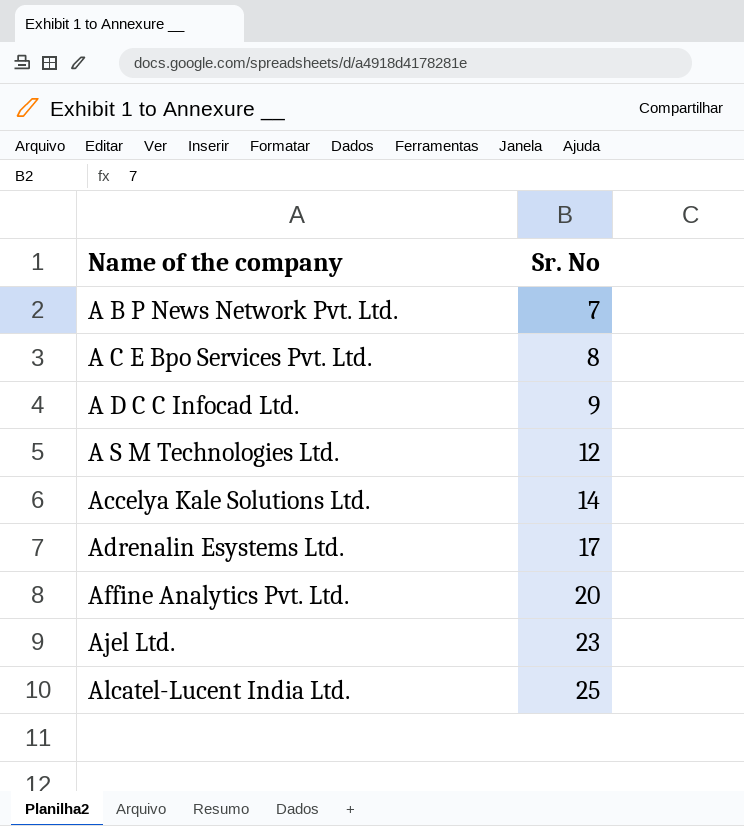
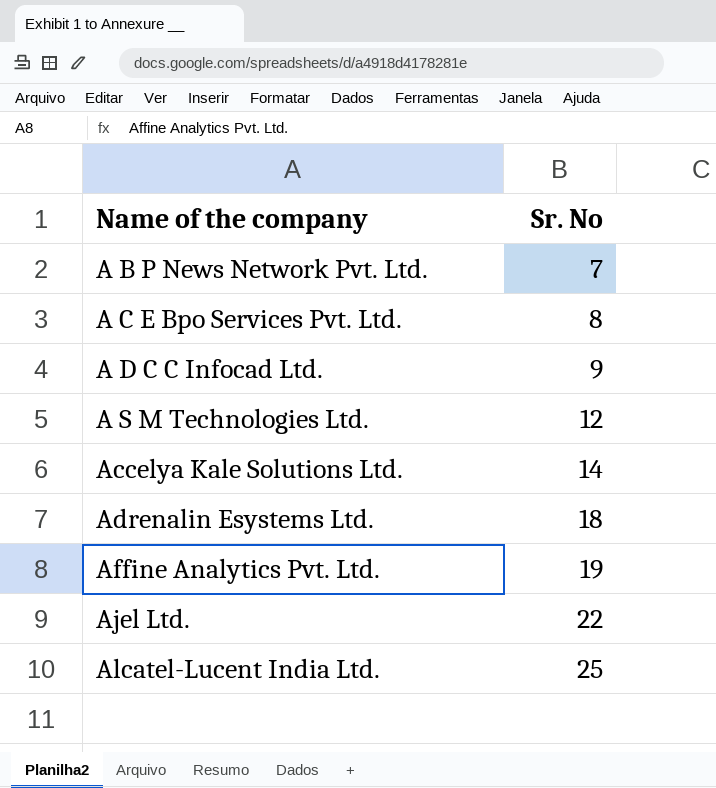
Adrenalin Esystems Ltd. | Sr. No: 17 -> 18
Affine Analytics Pvt. Ltd. | Sr. No: 20 -> 19
Ajel Ltd. | Sr. No: 23 -> 22

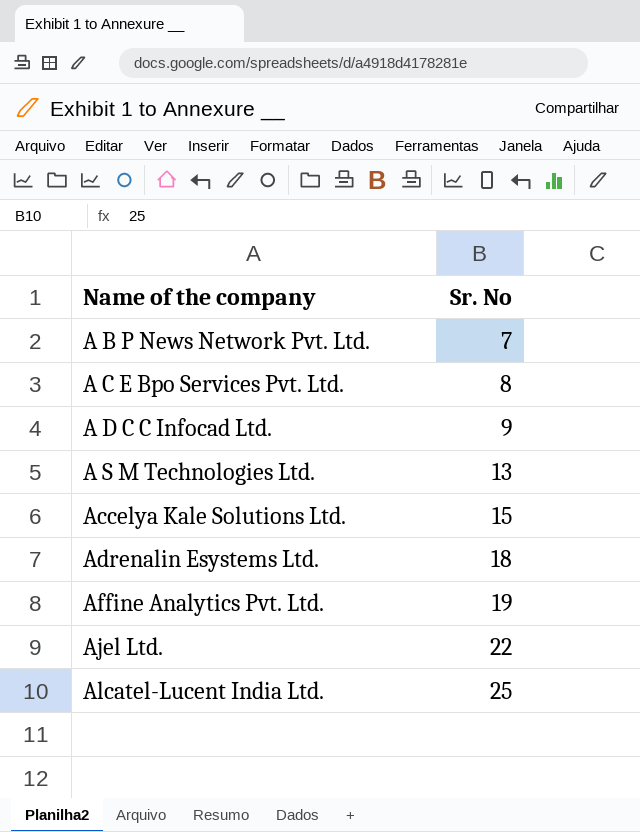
A S M Technologies Ltd. | Sr. No: 12 -> 13
Accelya Kale Solutions Ltd. | Sr. No: 14 -> 15

